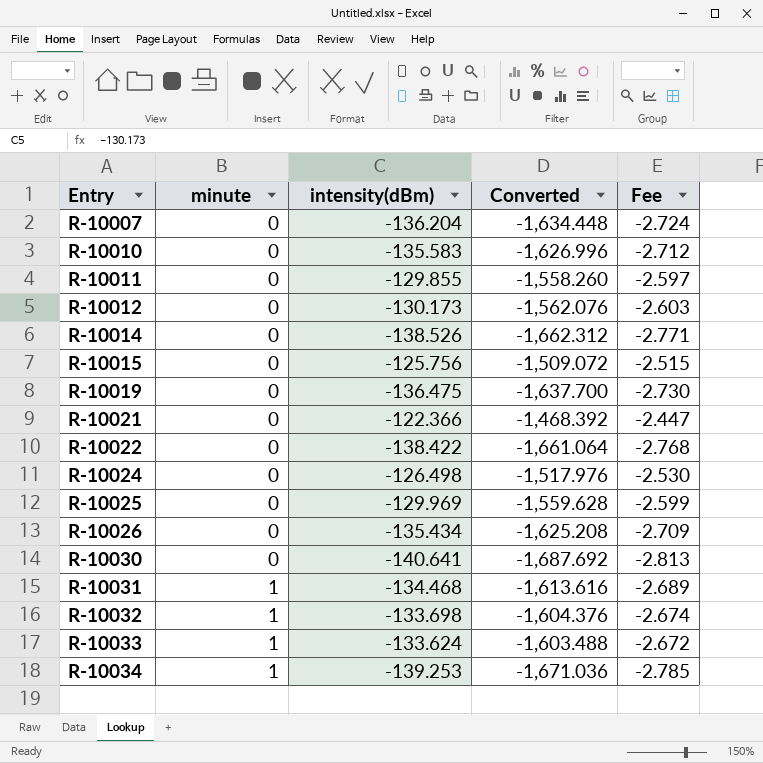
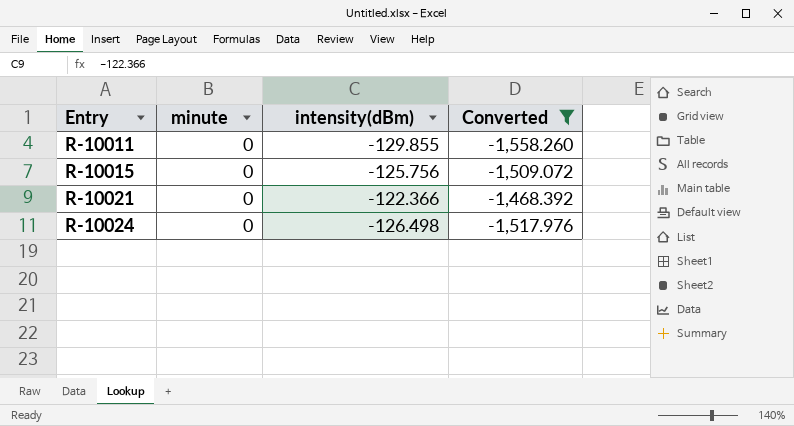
filter: none -> Converted >= -1,558.260
column Fee | formula: [intensity(dBm)] * 0.02 -> none

